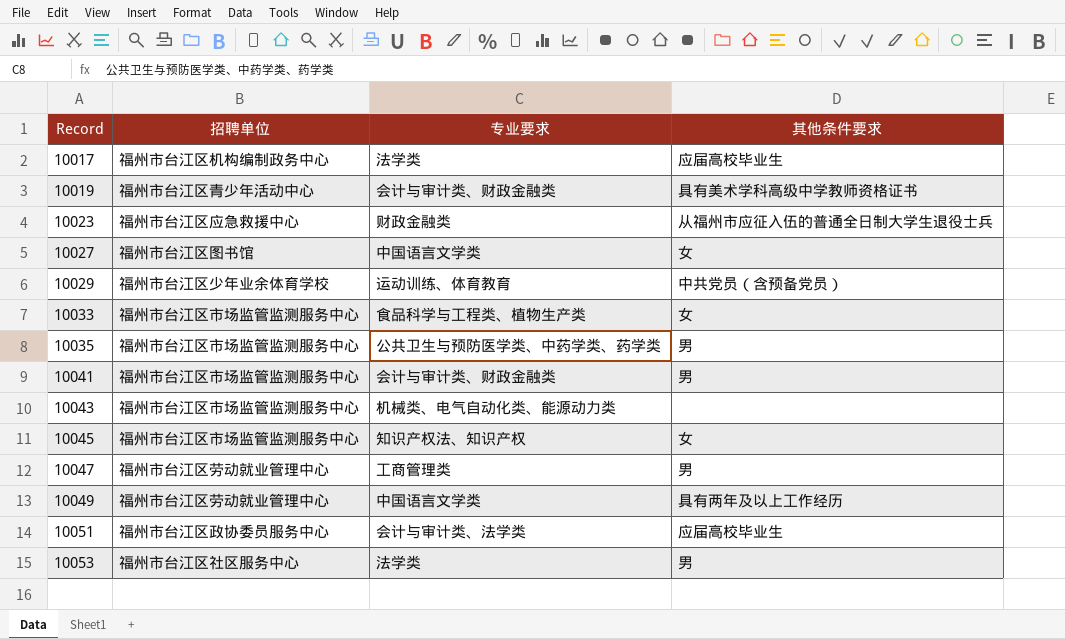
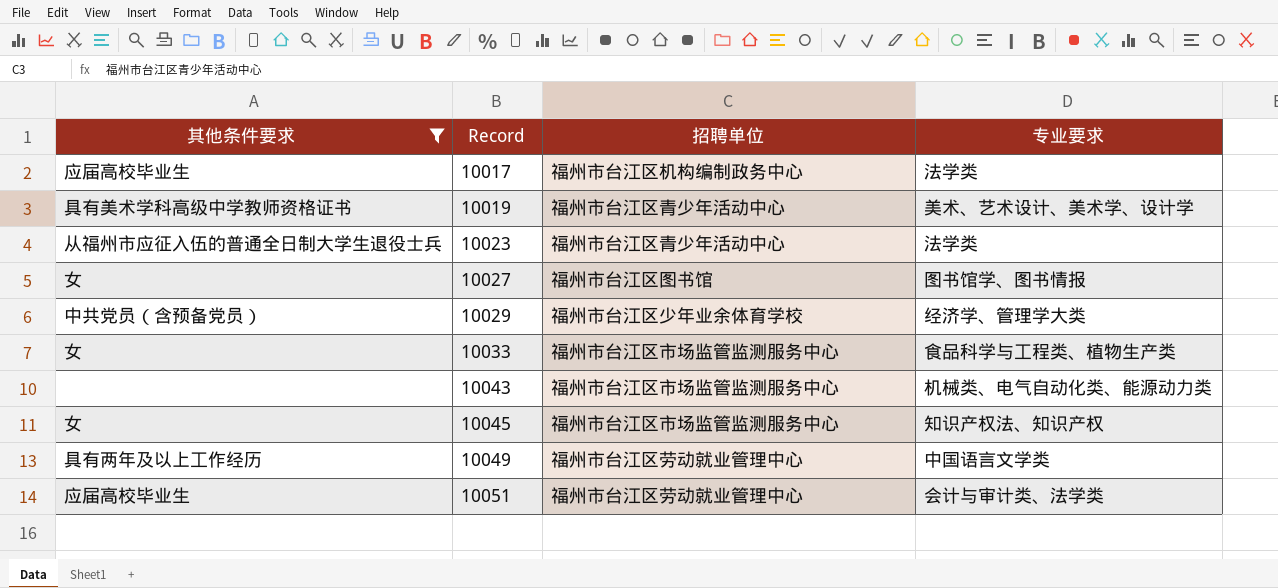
filter: none -> 其他条件要求 != 男
column 其他条件要求 | position: 4 -> 1
10019 | 专业要求: 会计与审计类、财政金融类 -> 美术、艺术设计、美术学、设计学
10023 | 招聘单位: 福州市台江区应急救援中心 -> 福州市台江区青少年活动中心
10023 | 专业要求: 财政金融类 -> 法学类
10027 | 专业要求: 中国语言文学类 -> 图书馆学、图书情报
10029 | 专业要求: 运动训练、体育教育 -> 经济学、管理学大类
10051 | 招聘单位: 福州市台江区政协委员服务中心 -> 福州市台江区劳动就业管理中心

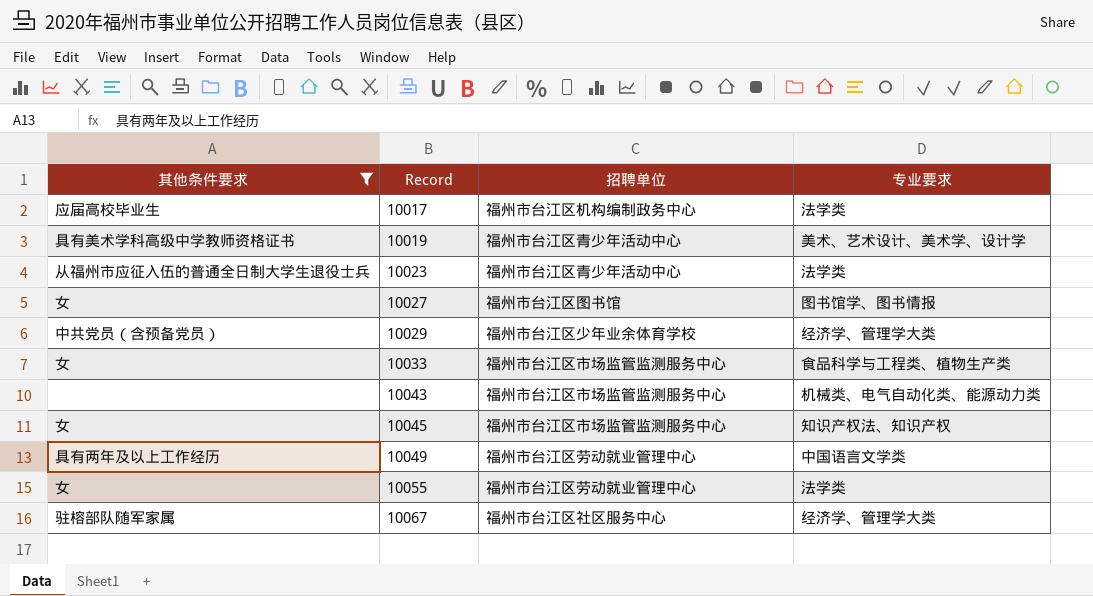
row 10051: 应届高校毕业生 | 福州市台江区劳动就业管理中心 | 会计与审计类、法学类 -> none
row 10055: none -> 女 | 福州市台江区劳动就业管理中心 | 法学类
row 10067: none -> 驻榕部队随军家属 | 福州市台江区社区服务中心 | 经济学、管理学大类

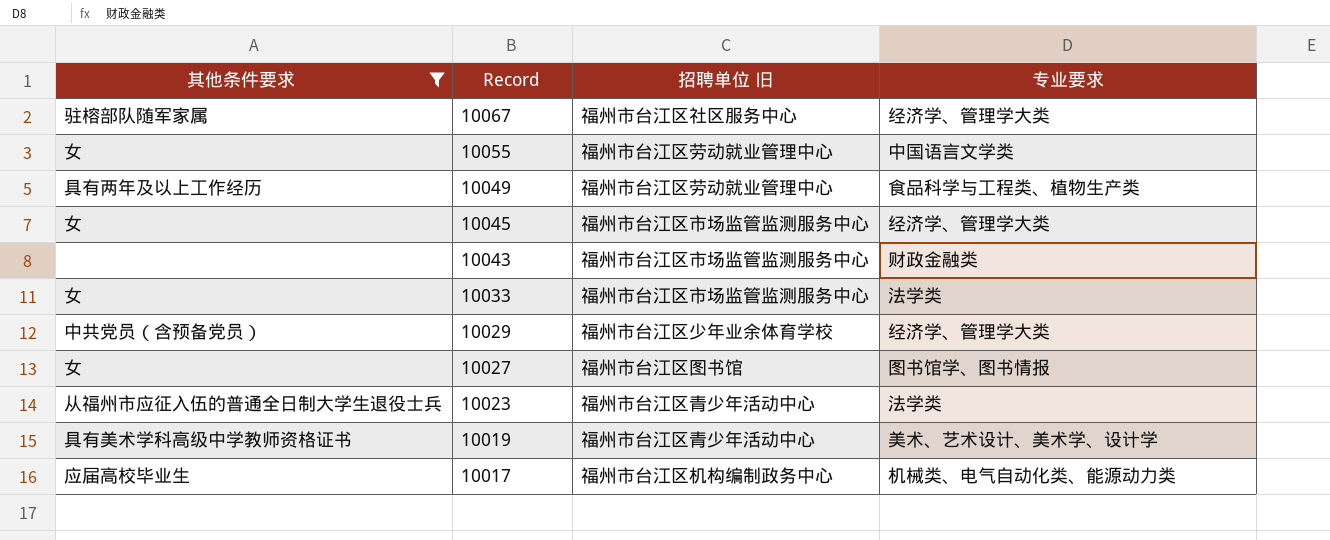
row order: Record ascending -> Record descending
column name: 招聘单位 -> 招聘单位 旧
10055 | 专业要求: 法学类 -> 中国语言文学类
10049 | 专业要求: 中国语言文学类 -> 食品科学与工程类、植物生产类
10045 | 专业要求: 知识产权法、知识产权 -> 经济学、管理学大类
10043 | 专业要求: 机械类、电气自动化类、能源动力类 -> 财政金融类
10033 | 专业要求: 食品科学与工程类、植物生产类 -> 法学类
10017 | 专业要求: 法学类 -> 机械类、电气自动化类、能源动力类

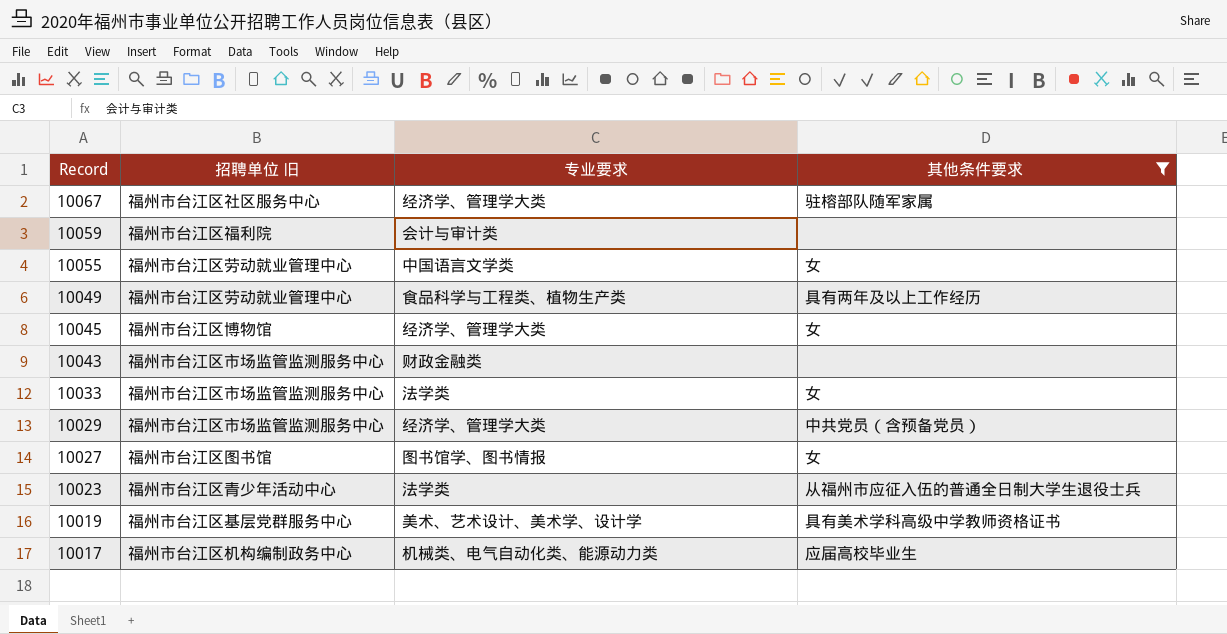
column 其他条件要求 | position: 1 -> 4
row 10059: none -> 福州市台江区福利院 | 会计与审计类 | none
10045 | 招聘单位 旧: 福州市台江区市场监管监测服务中心 -> 福州市台江区博物馆
10029 | 招聘单位 旧: 福州市台江区少年业余体育学校 -> 福州市台江区市场监管监测服务中心
10019 | 招聘单位 旧: 福州市台江区青少年活动中心 -> 福州市台江区基层党群服务中心

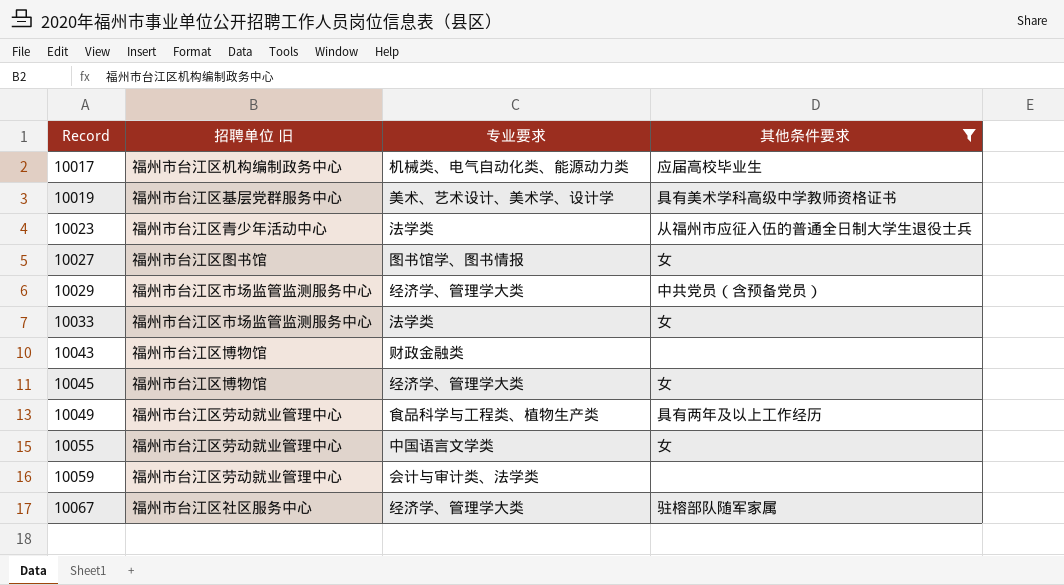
row order: Record descending -> Record ascending
10043 | 招聘单位 旧: 福州市台江区市场监管监测服务中心 -> 福州市台江区博物馆
10059 | 招聘单位 旧: 福州市台江区福利院 -> 福州市台江区劳动就业管理中心
10059 | 专业要求: 会计与审计类 -> 会计与审计类、法学类

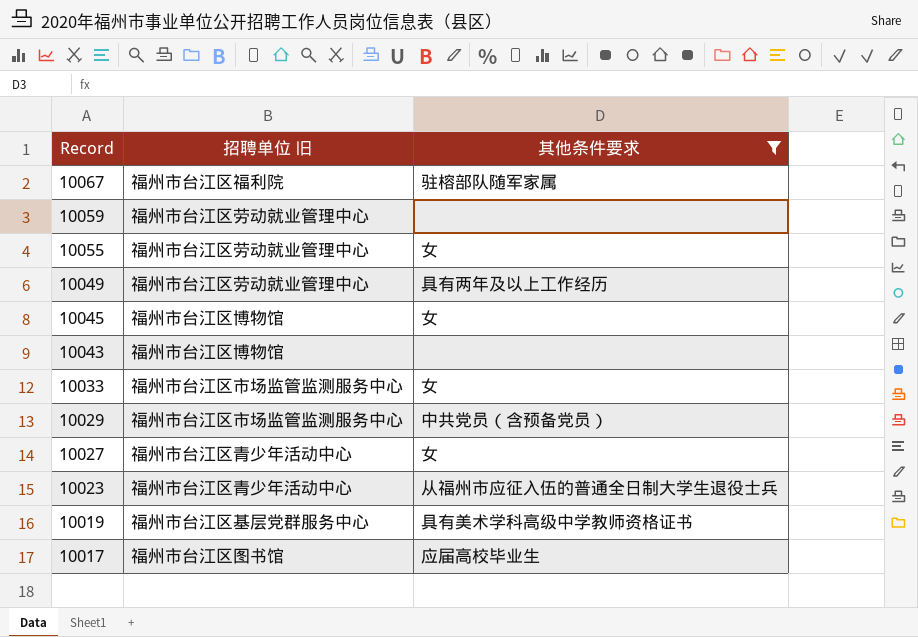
row order: Record ascending -> Record descending
column 专业要求 | position: 3 -> none
10067 | 招聘单位 旧: 福州市台江区社区服务中心 -> 福州市台江区福利院
10027 | 招聘单位 旧: 福州市台江区图书馆 -> 福州市台江区青少年活动中心
10017 | 招聘单位 旧: 福州市台江区机构编制政务中心 -> 福州市台江区图书馆

